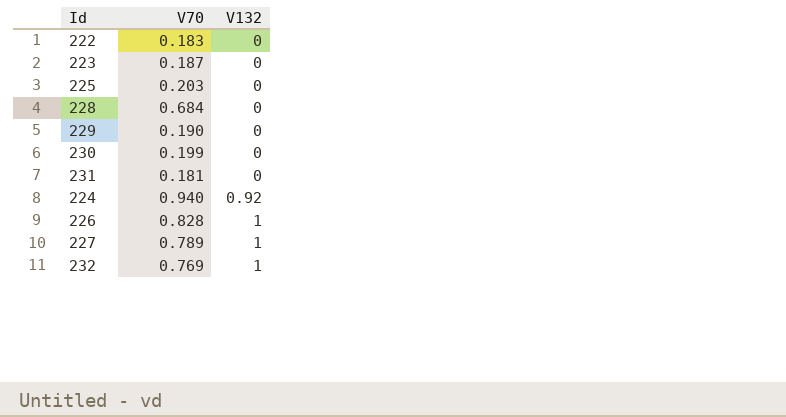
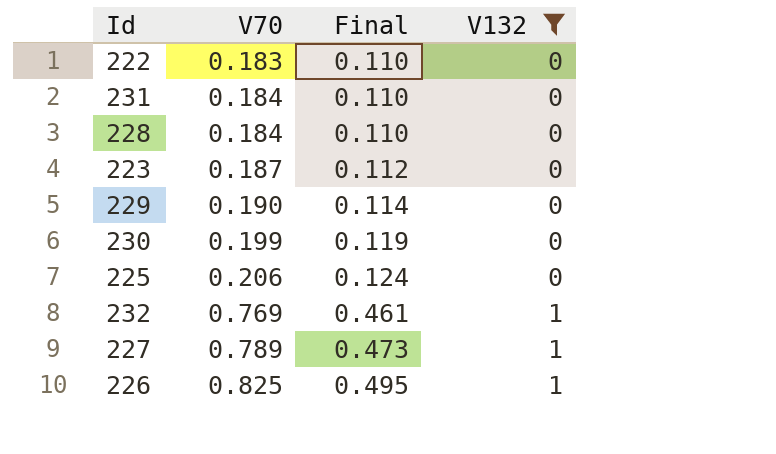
filter: none -> V132 != 0.92
row order: V132 ascending -> V70 ascending
column Final | formula: none -> [V70] * 0.6
231 | V70: 0.181 -> 0.184
228 | V70: 0.684 -> 0.184
225 | V70: 0.203 -> 0.206
226 | V70: 0.828 -> 0.825

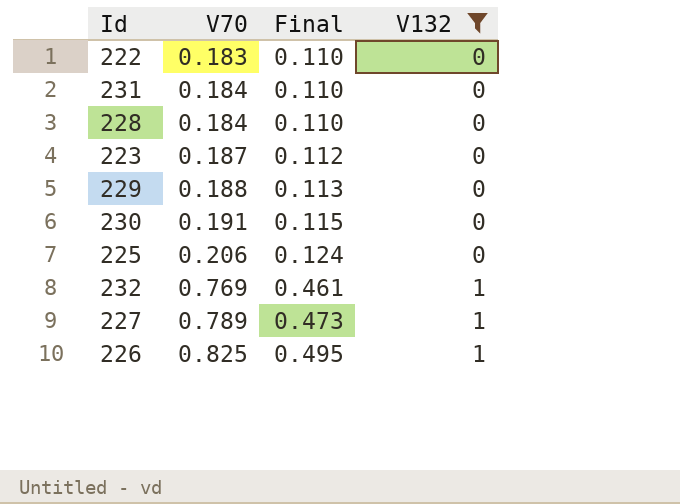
229 | V70: 0.190 -> 0.188
229 | Final: 0.114 -> 0.113
230 | V70: 0.199 -> 0.191
230 | Final: 0.119 -> 0.115

